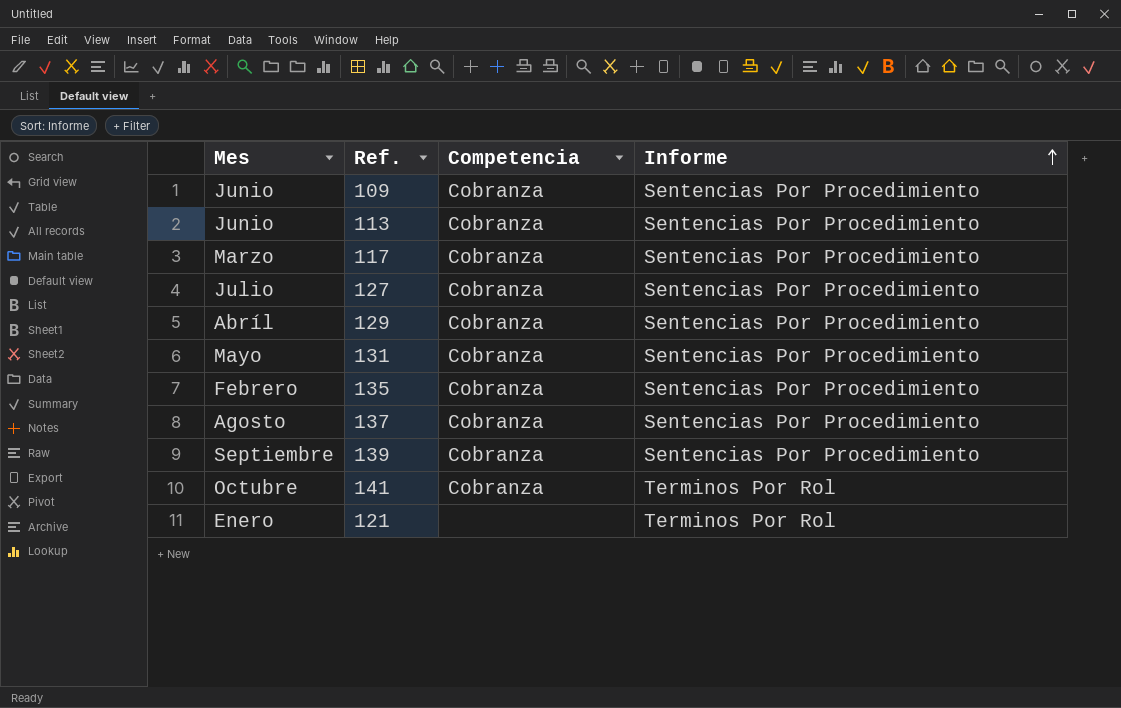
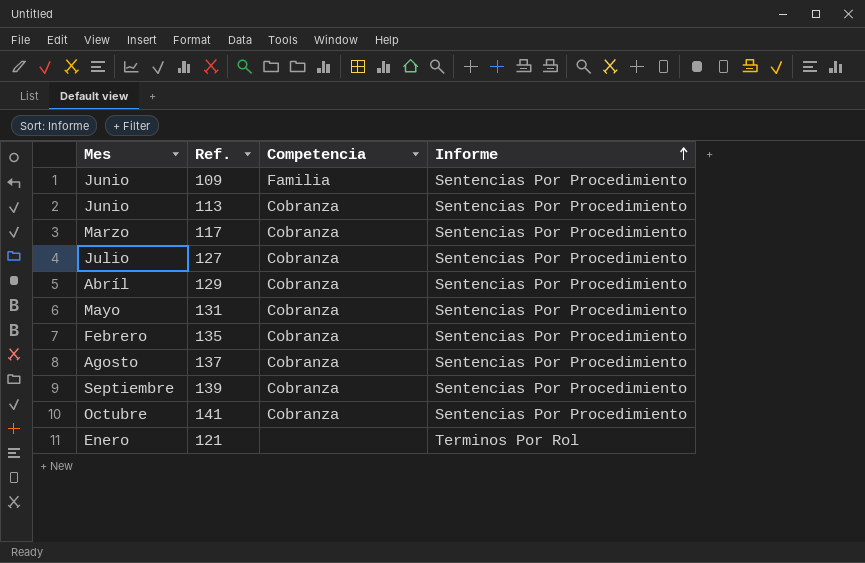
109 | Competencia: Cobranza -> Familia
141 | Informe: Terminos Por Rol -> Sentencias Por Procedimiento

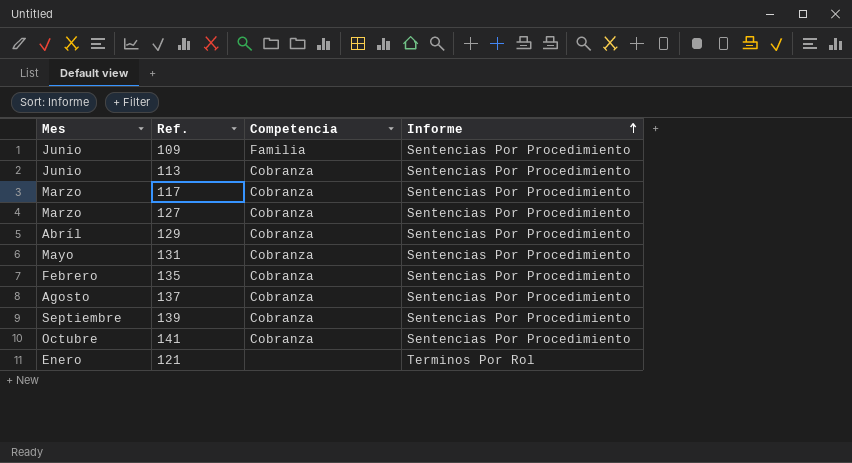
127 | Mes: Julio -> Marzo

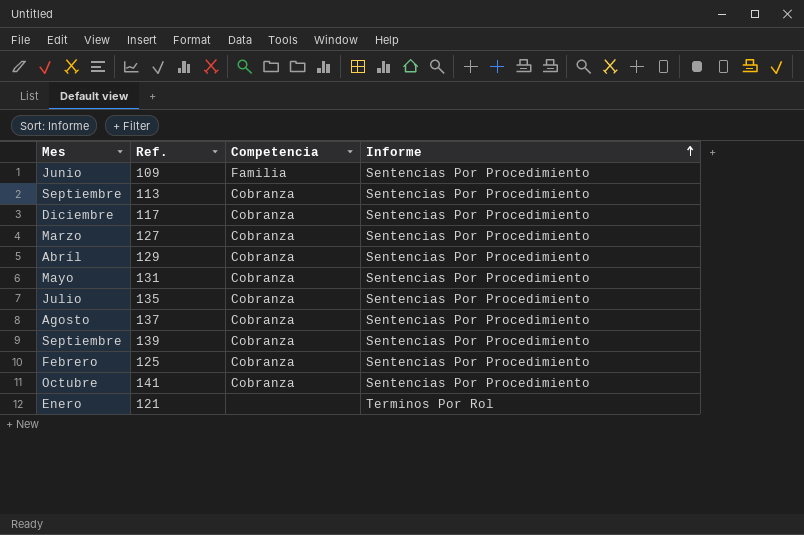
113 | Mes: Junio -> Septiembre
117 | Mes: Marzo -> Diciembre
135 | Mes: Febrero -> Julio
row 125: none -> Febrero | Cobranza | Sentencias Por Procedimiento

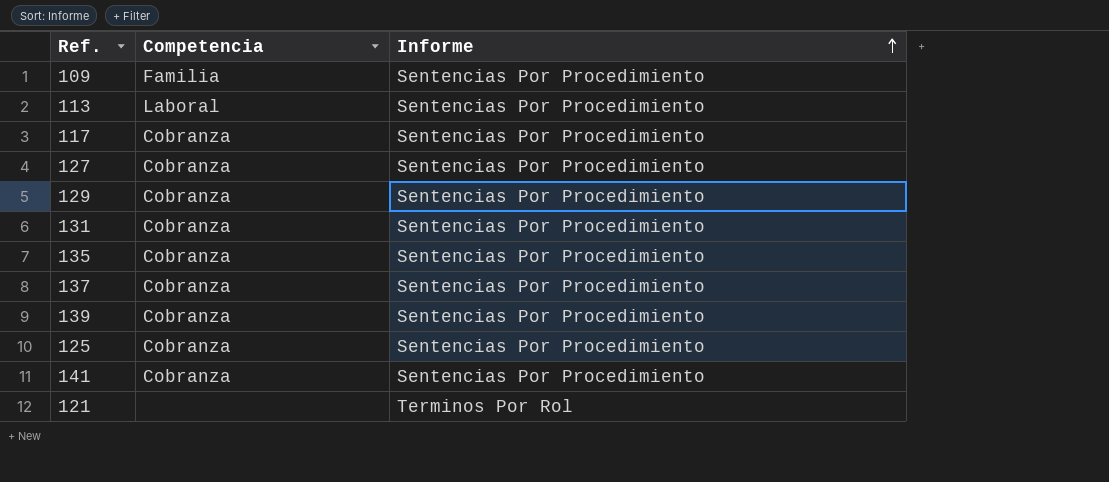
column Mes | position: 1 -> none
113 | Competencia: Cobranza -> Laboral

